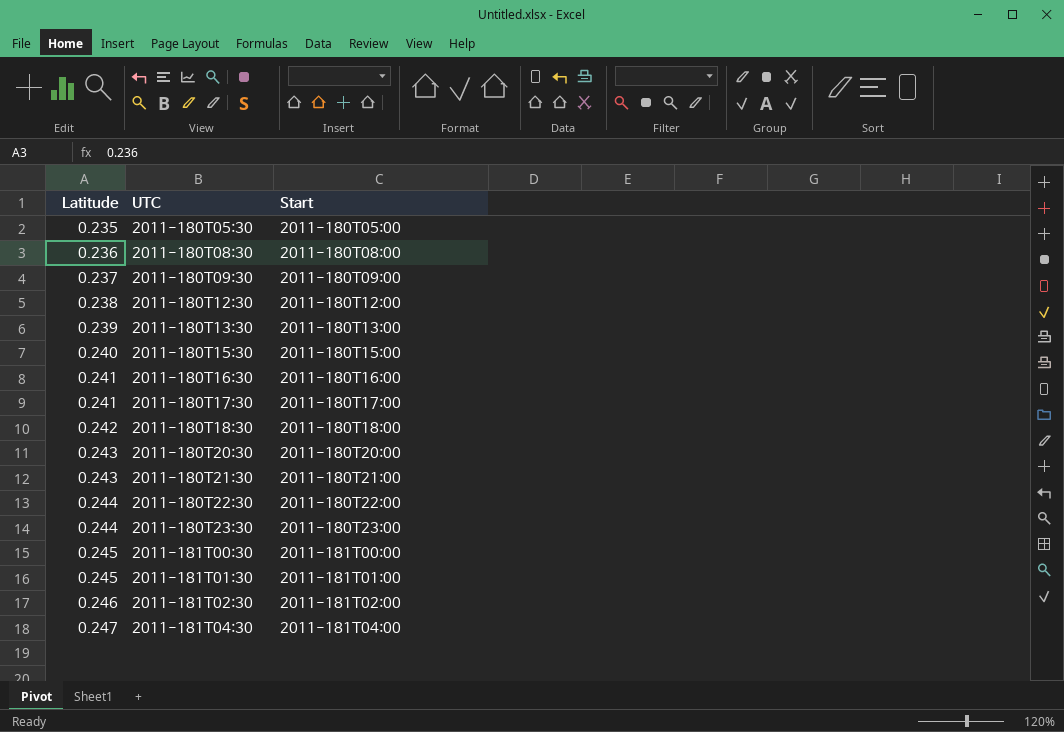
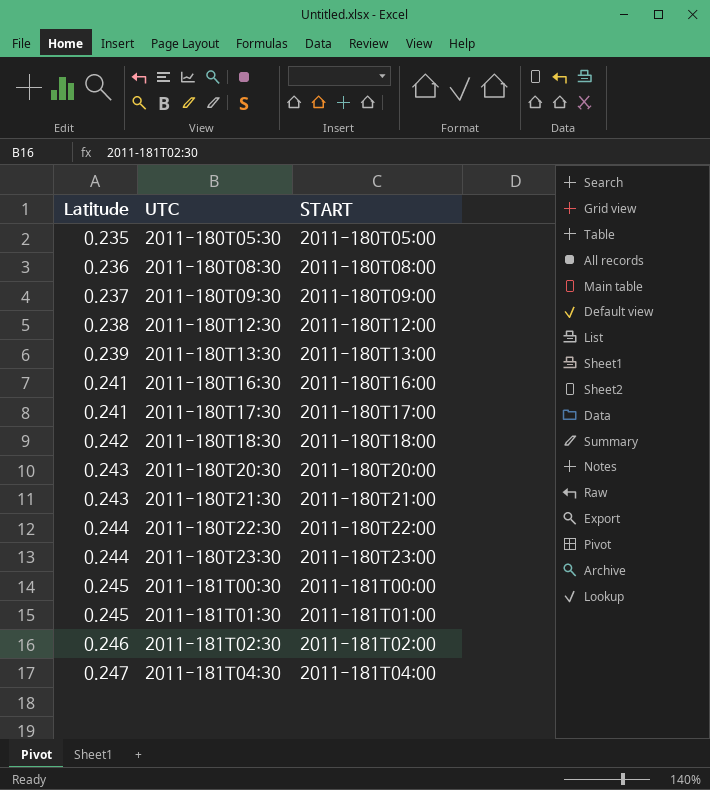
column name: Start -> START
row 2011-180T15:30: 0.240 | 2011-180T15:00 -> none

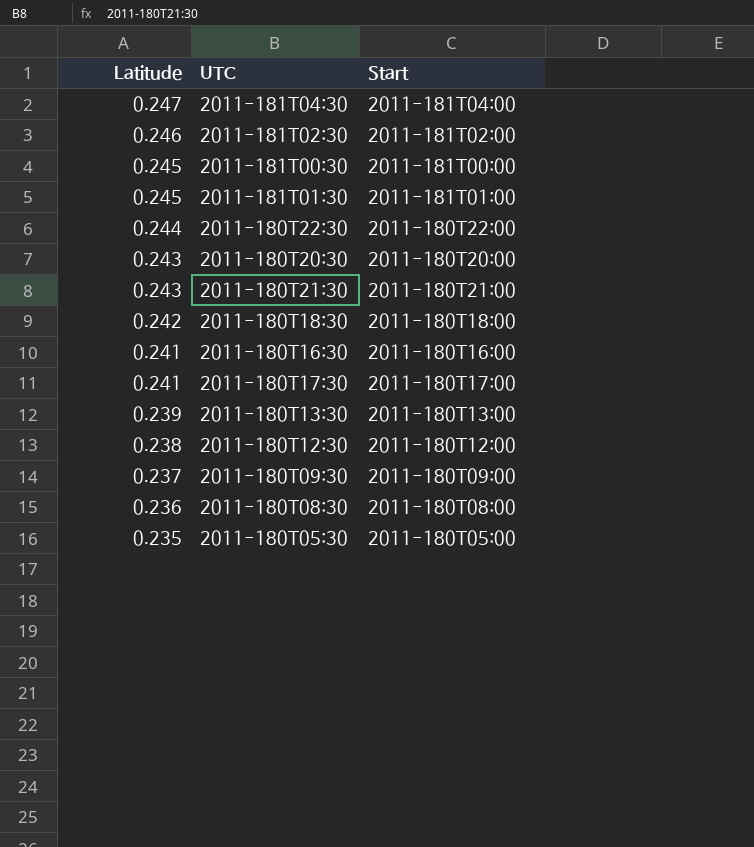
row order: Latitude ascending -> Latitude descending
column name: START -> Start
row 2011-180T23:30: 0.244 | 2011-180T23:00 -> none

